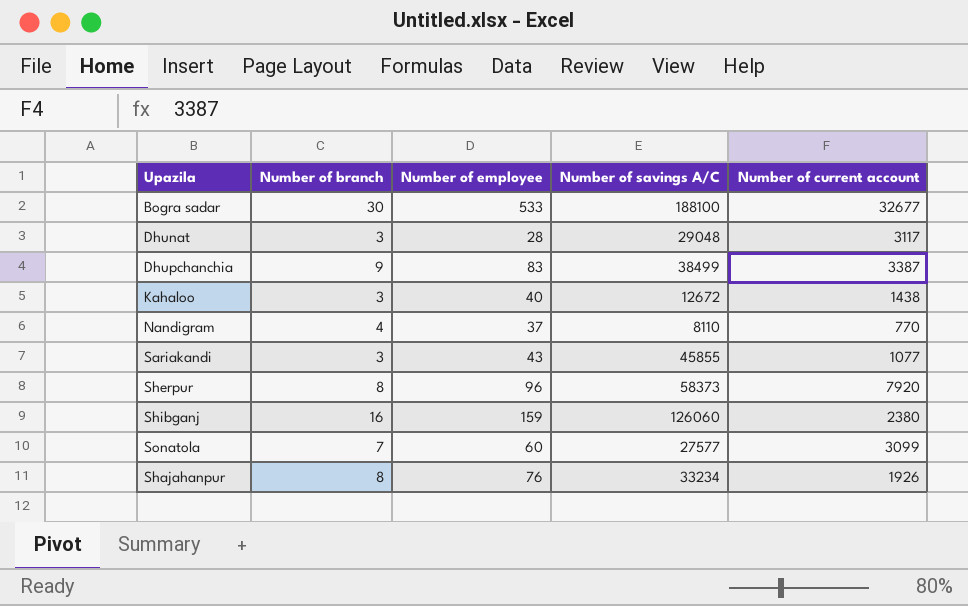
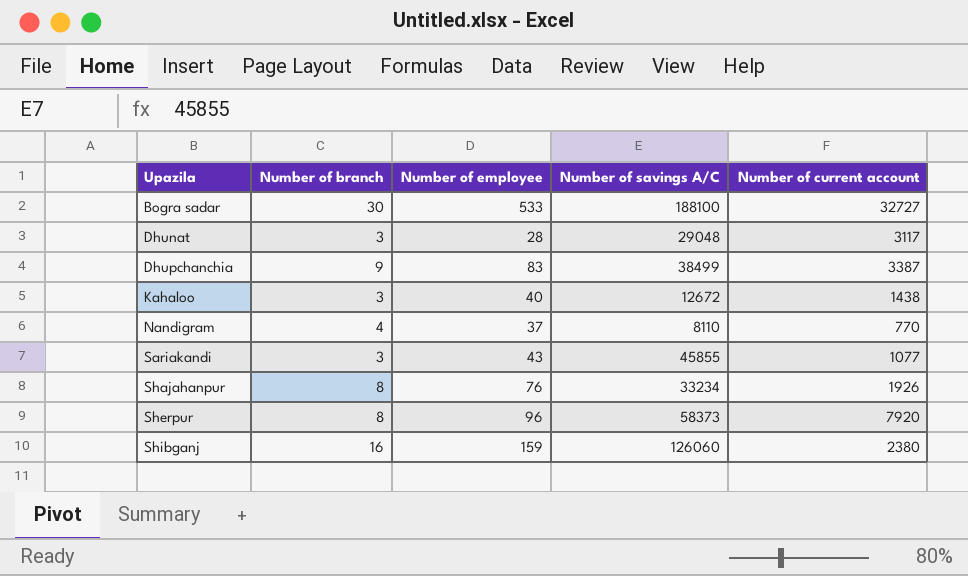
row order: none -> Upazila ascending
row Sonatola: 7 | 60 | 27577 | 3099 -> none
Bogra sadar | Number of current account: 32677 -> 32727

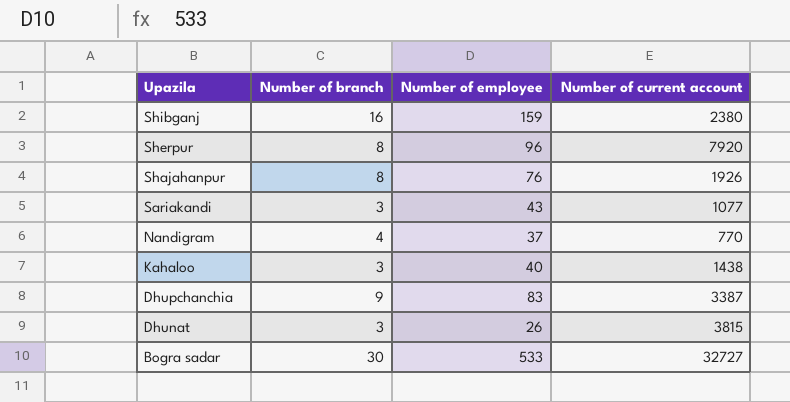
row order: Upazila ascending -> Upazila descending
column Number of savings A/C | position: 4 -> none
Dhunat | Number of employee: 28 -> 26
Dhunat | Number of current account: 3117 -> 3815

